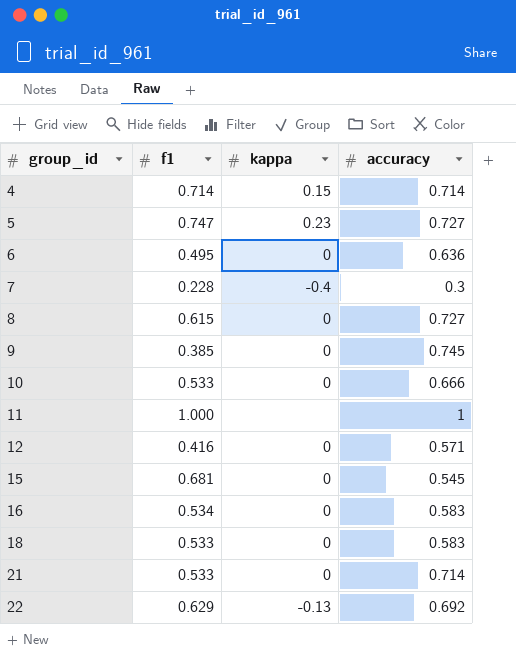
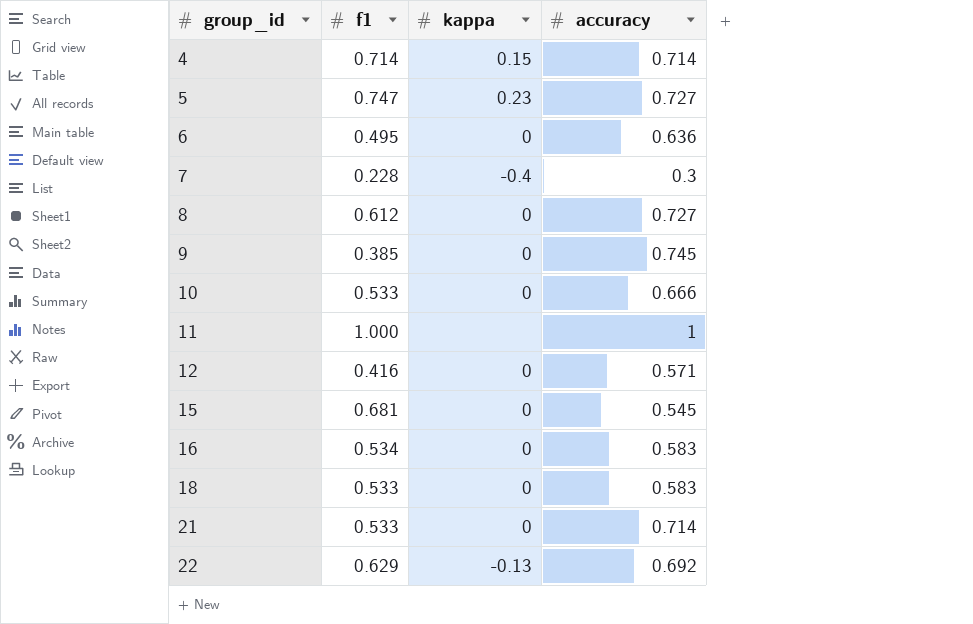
8 | f1: 0.615 -> 0.612

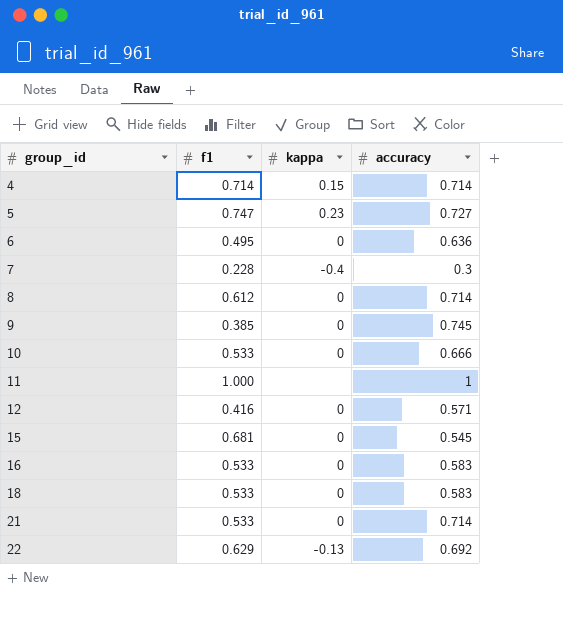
8 | accuracy: 0.727 -> 0.714
16 | f1: 0.534 -> 0.533

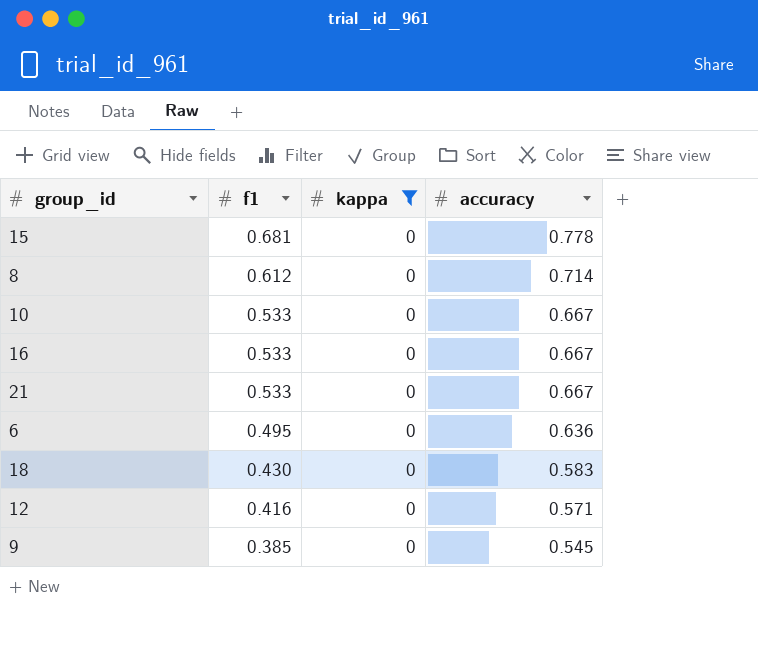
filter: none -> kappa = 0
row order: group_id ascending -> f1 descending
15 | accuracy: 0.545 -> 0.778
10 | accuracy: 0.666 -> 0.667
16 | accuracy: 0.583 -> 0.667
21 | accuracy: 0.714 -> 0.667
18 | f1: 0.533 -> 0.430
9 | accuracy: 0.745 -> 0.545

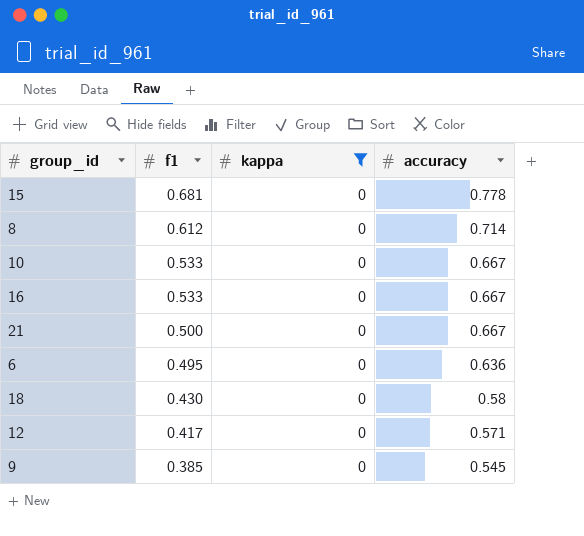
21 | f1: 0.533 -> 0.500
18 | accuracy: 0.583 -> 0.58
12 | f1: 0.416 -> 0.417

